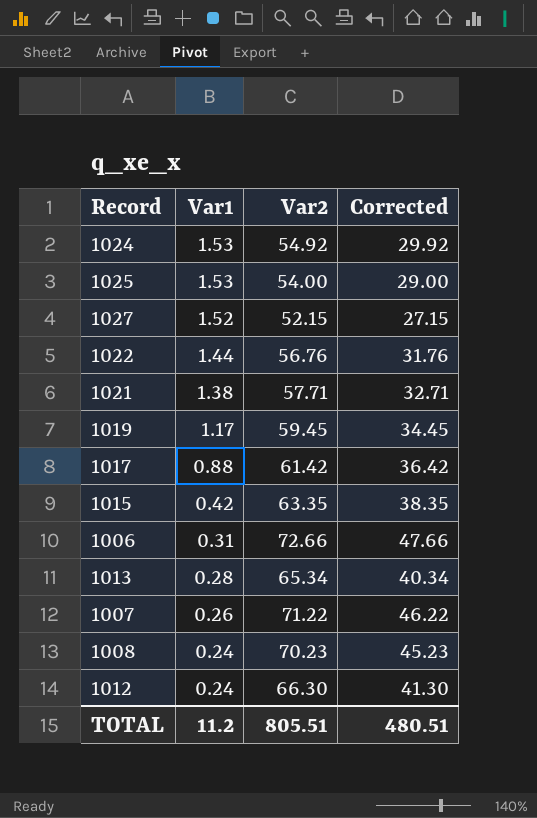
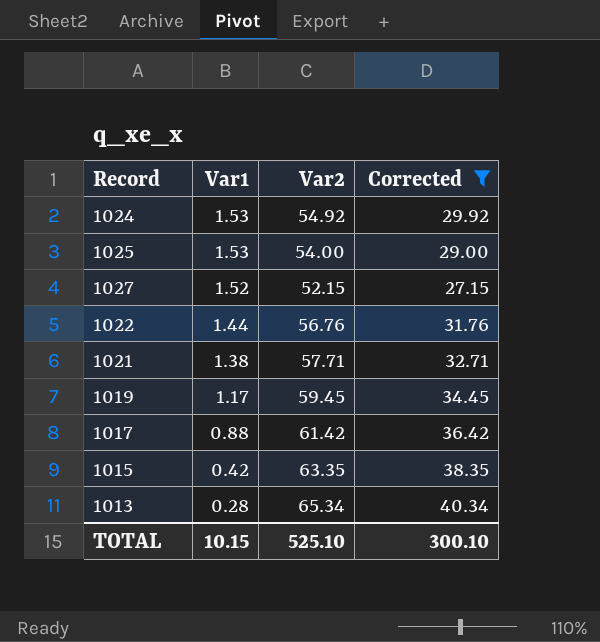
filter: none -> Corrected <= 40.34
TOTAL | Var1: 11.2 -> 10.15
TOTAL | Var2: 805.51 -> 525.10
TOTAL | Corrected: 480.51 -> 300.10

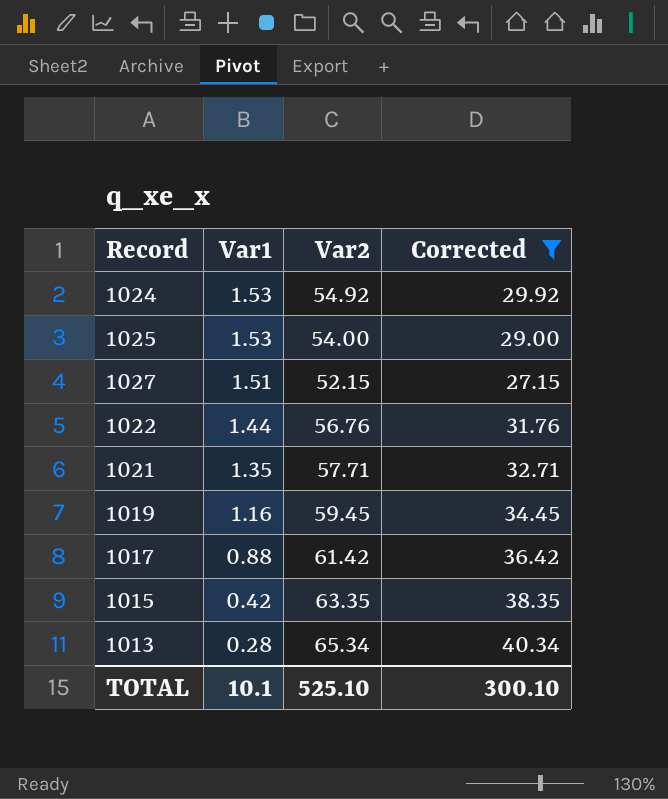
1027 | Var1: 1.52 -> 1.51
1021 | Var1: 1.38 -> 1.35
1019 | Var1: 1.17 -> 1.16
TOTAL | Var1: 10.15 -> 10.1

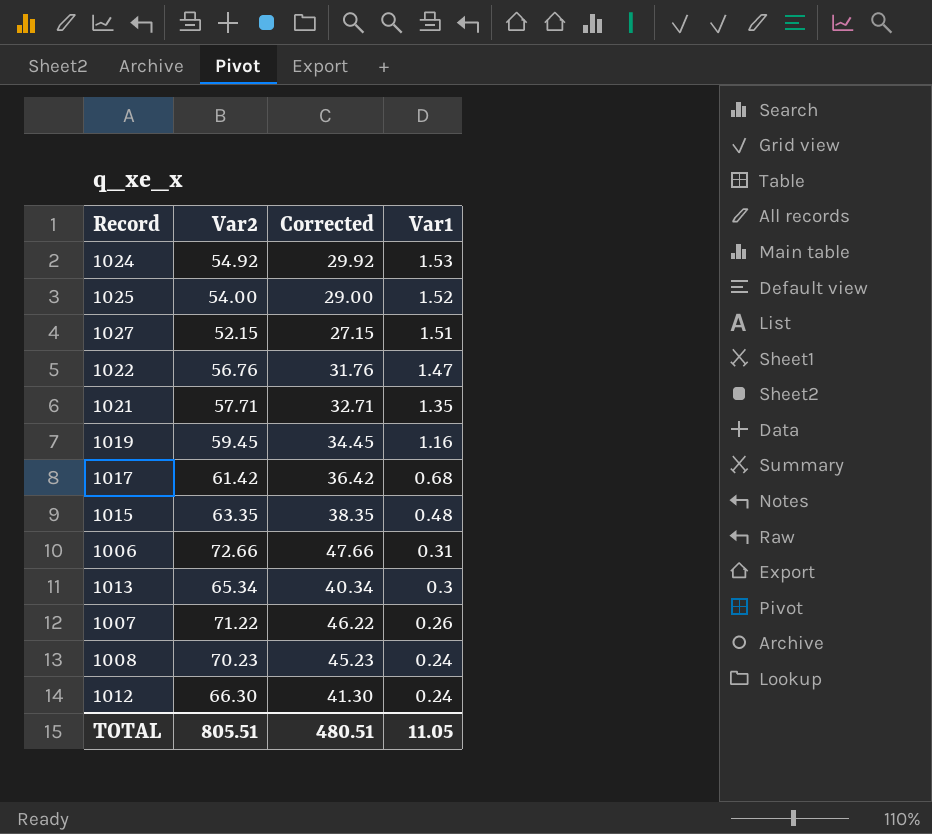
filter: Corrected <= 40.34 -> none
column Var1 | position: 2 -> 4
1025 | Var1: 1.53 -> 1.52
1022 | Var1: 1.44 -> 1.47
1017 | Var1: 0.88 -> 0.68
1015 | Var1: 0.42 -> 0.48
1013 | Var1: 0.28 -> 0.3
TOTAL | Var2: 525.10 -> 805.51
TOTAL | Corrected: 300.10 -> 480.51
TOTAL | Var1: 10.1 -> 11.05

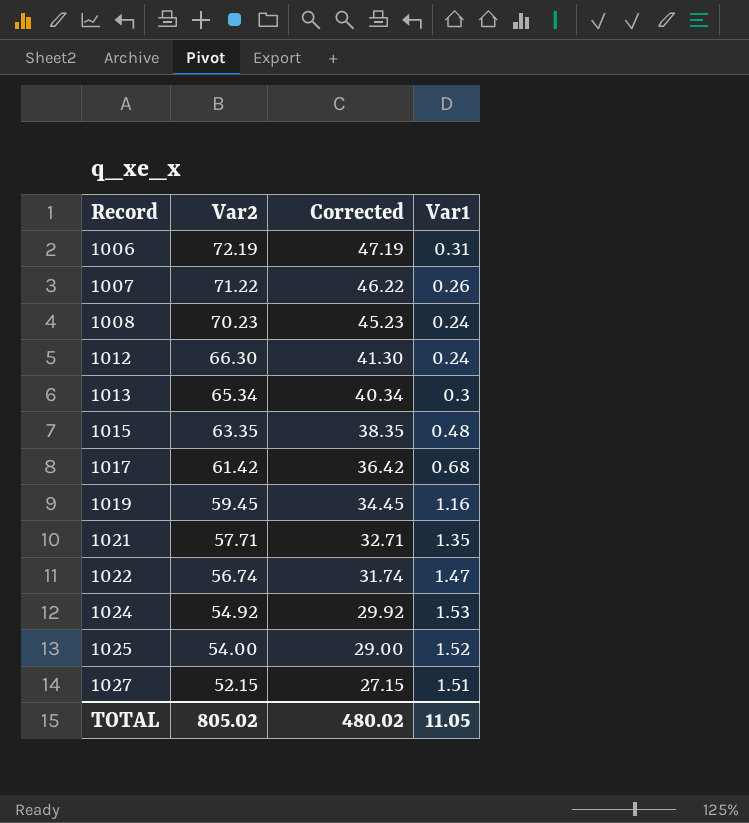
row order: Var1 descending -> Record ascending
1006 | Var2: 72.66 -> 72.19
1006 | Corrected: 47.66 -> 47.19
1022 | Var2: 56.76 -> 56.74
1022 | Corrected: 31.76 -> 31.74
TOTAL | Var2: 805.51 -> 805.02
TOTAL | Corrected: 480.51 -> 480.02

